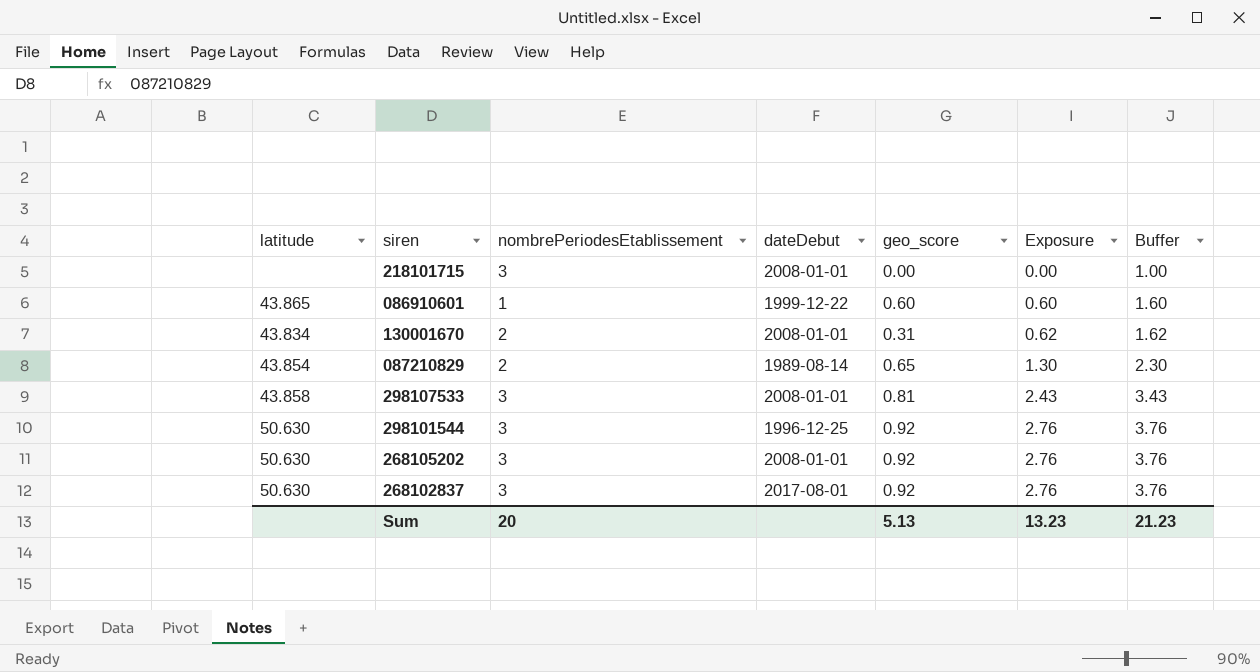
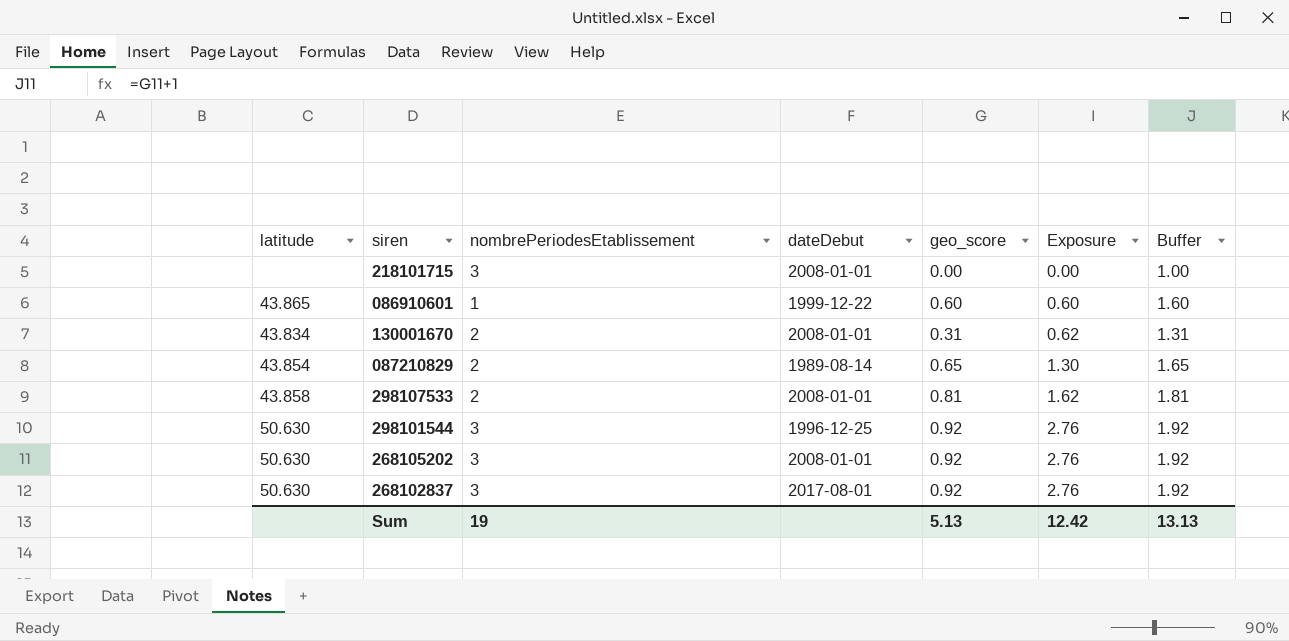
column Buffer | formula: [Exposure] + 1 -> [geo_score] + 1
298107533 | nombrePeriodesEtablissement: 3 -> 2
298107533 | Exposure: 2.43 -> 1.62
Sum | nombrePeriodesEtablissement: 20 -> 19
Sum | Exposure: 13.23 -> 12.42
Sum | Buffer: 21.23 -> 13.13

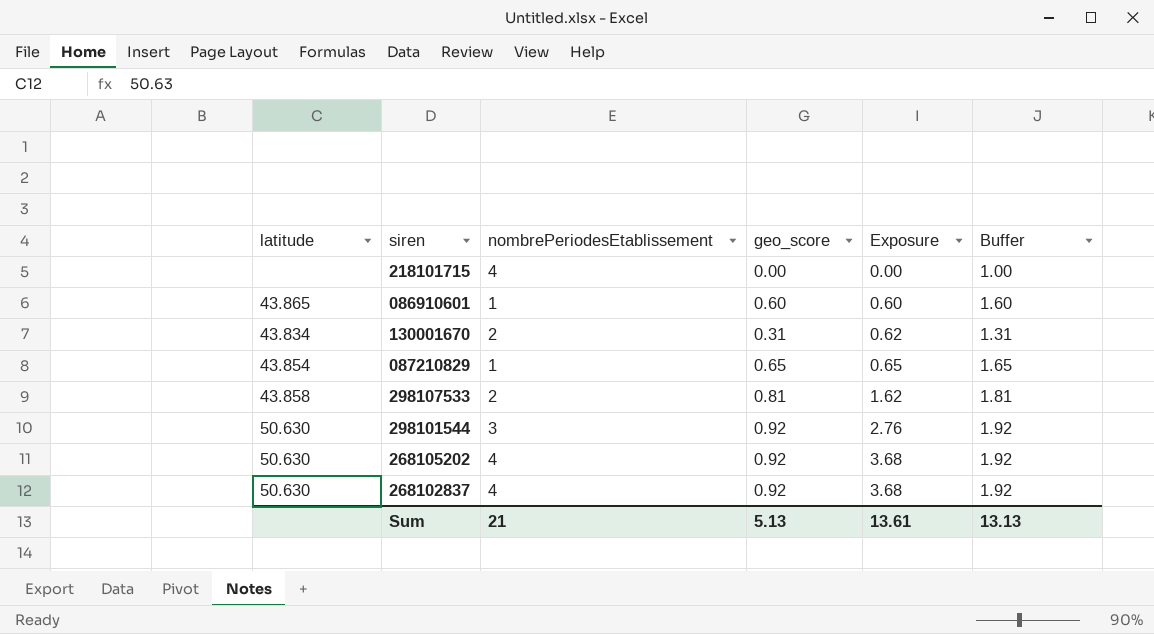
column dateDebut | position: 4 -> none
218101715 | nombrePeriodesEtablissement: 3 -> 4
087210829 | nombrePeriodesEtablissement: 2 -> 1
087210829 | Exposure: 1.30 -> 0.65
268105202 | nombrePeriodesEtablissement: 3 -> 4
268105202 | Exposure: 2.76 -> 3.68
268102837 | nombrePeriodesEtablissement: 3 -> 4
268102837 | Exposure: 2.76 -> 3.68
Sum | nombrePeriodesEtablissement: 19 -> 21
Sum | Exposure: 12.42 -> 13.61

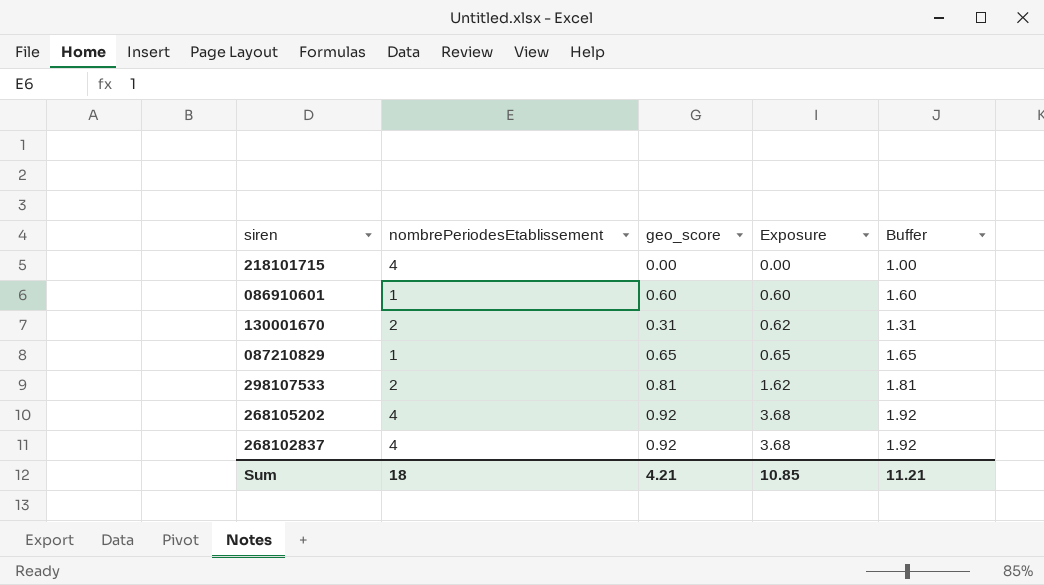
column latitude | position: 1 -> none
row 298101544: 50.630 | 3 | 0.92 | 2.76 | 1.92 -> none
Sum | nombrePeriodesEtablissement: 21 -> 18
Sum | geo_score: 5.13 -> 4.21
Sum | Exposure: 13.61 -> 10.85
Sum | Buffer: 13.13 -> 11.21

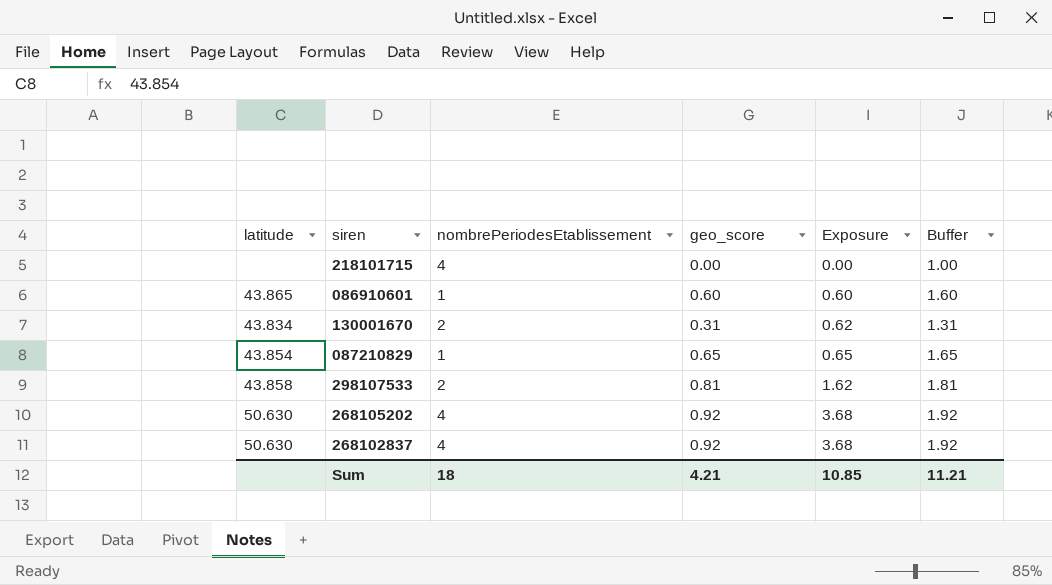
column latitude | position: none -> 1

